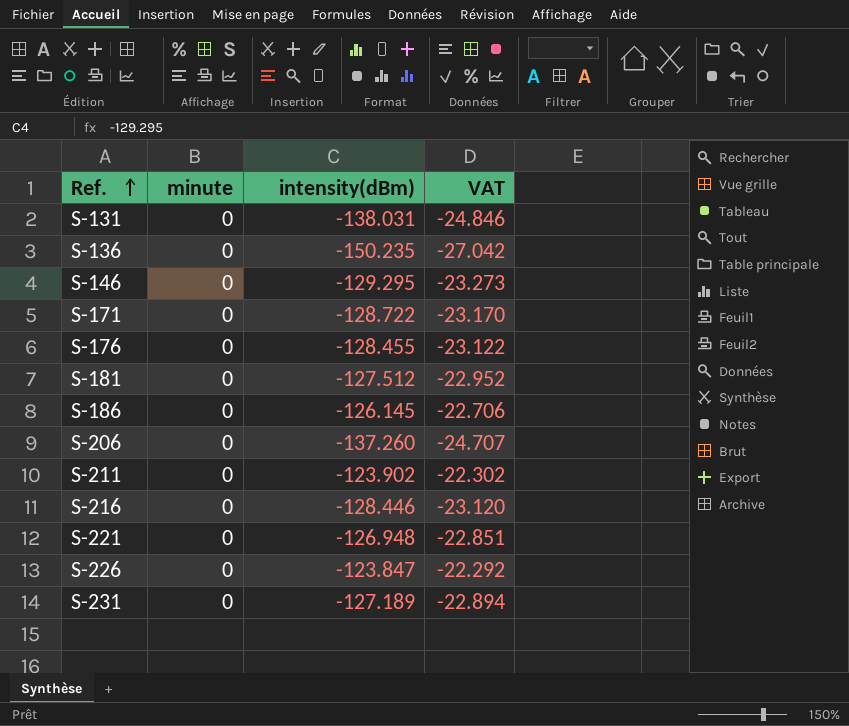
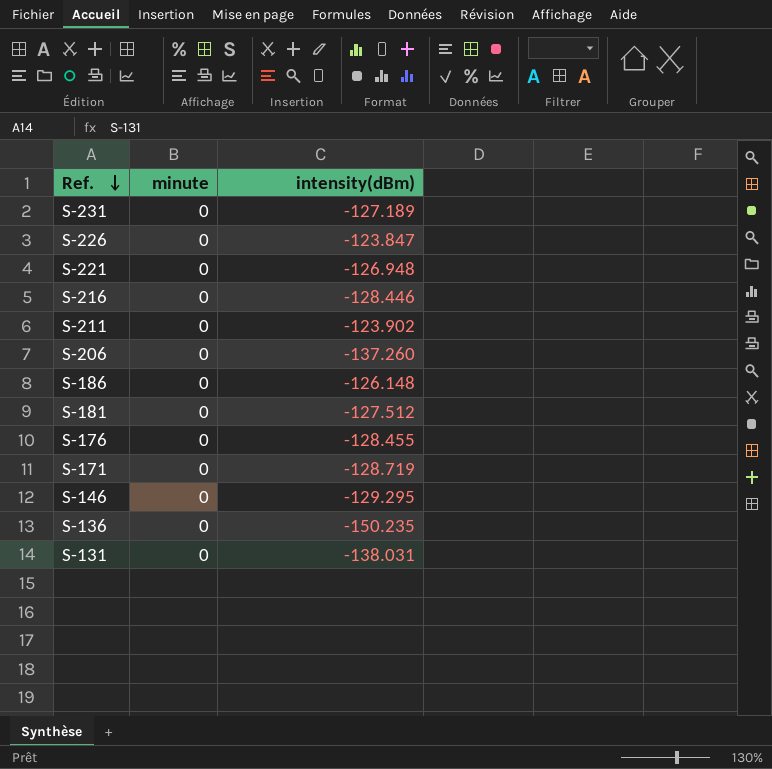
row order: Ref. ascending -> Ref. descending
column VAT | formula: [intensity(dBm)] * 0.18 -> none
S-186 | intensity(dBm): -126.145 -> -126.148
S-171 | intensity(dBm): -128.722 -> -128.719

